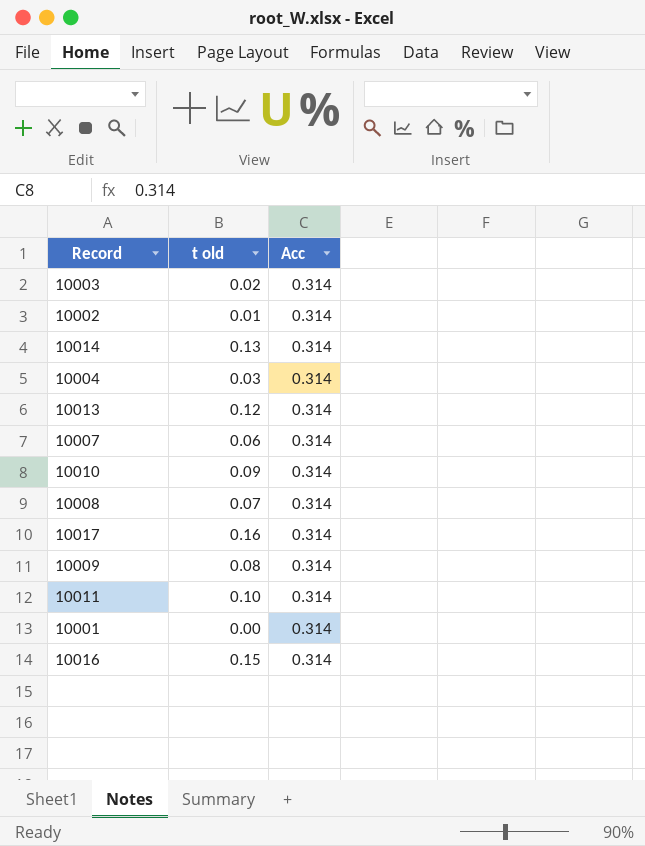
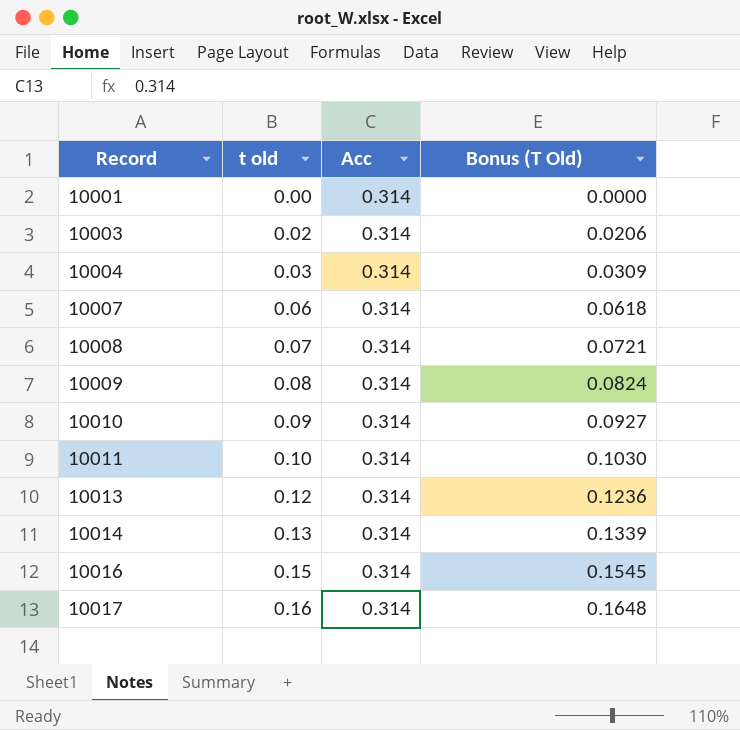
row order: none -> Record ascending
column Bonus (T Old) | formula: none -> [t old] * 1.03
row 10002: 0.01 | 0.314 -> none

